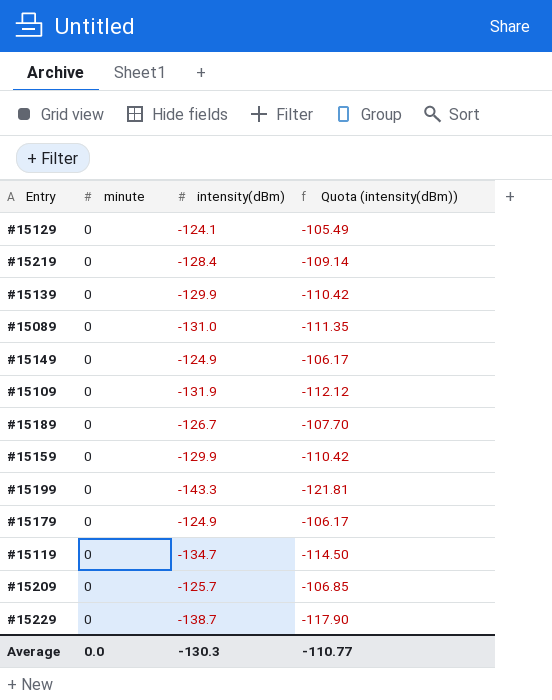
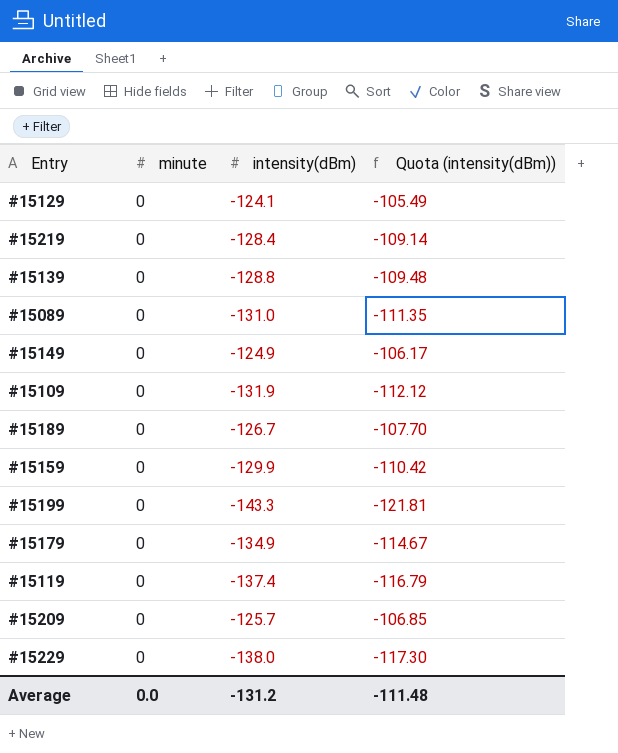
#15139 | intensity(dBm): -129.9 -> -128.8
#15139 | Quota (intensity(dBm)): -110.42 -> -109.48
#15179 | intensity(dBm): -124.9 -> -134.9
#15179 | Quota (intensity(dBm)): -106.17 -> -114.67
#15119 | intensity(dBm): -134.7 -> -137.4
#15119 | Quota (intensity(dBm)): -114.50 -> -116.79
#15229 | intensity(dBm): -138.7 -> -138.0
#15229 | Quota (intensity(dBm)): -117.90 -> -117.30
Average | intensity(dBm): -130.3 -> -131.2
Average | Quota (intensity(dBm)): -110.77 -> -111.48

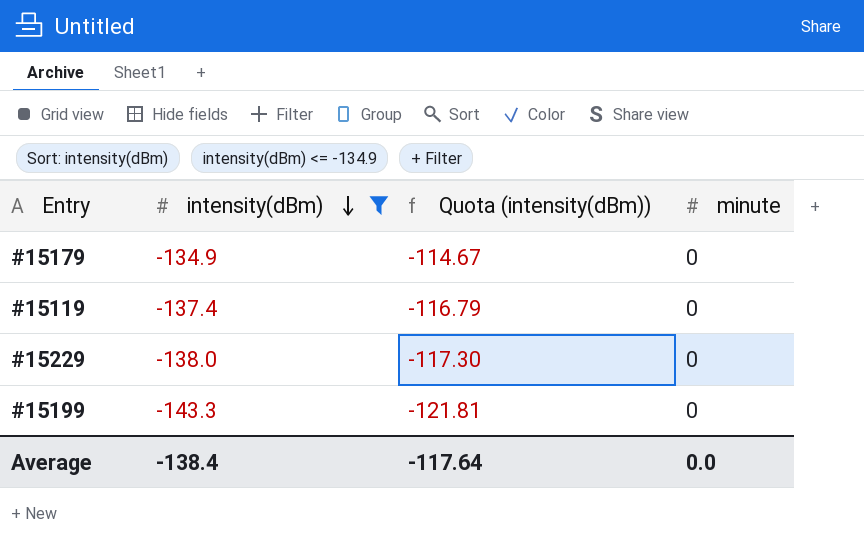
filter: none -> intensity(dBm) <= -134.9
row order: none -> intensity(dBm) descending
column minute | position: 2 -> 4
Average | intensity(dBm): -131.2 -> -138.4
Average | Quota (intensity(dBm)): -111.48 -> -117.64

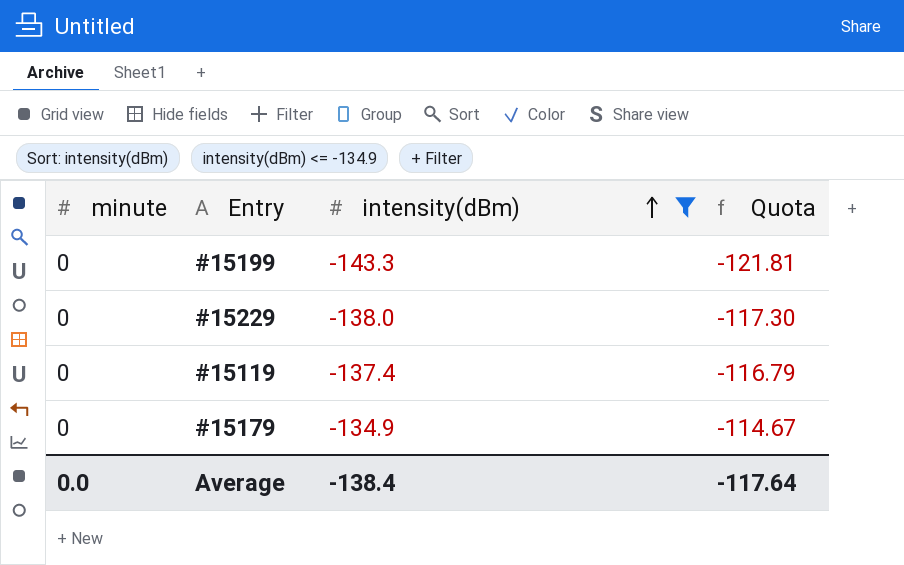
row order: intensity(dBm) descending -> intensity(dBm) ascending
column minute | position: 4 -> 1
column name: Quota (intensity(dBm)) -> Quota

